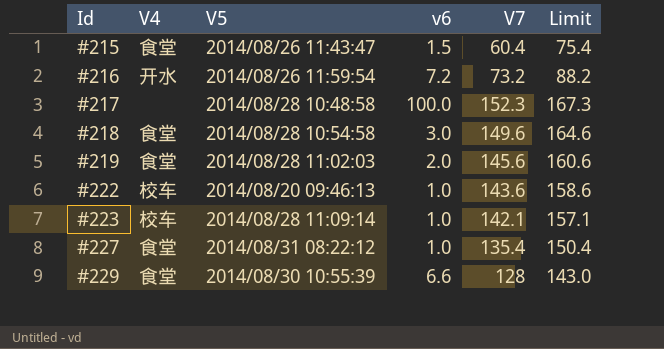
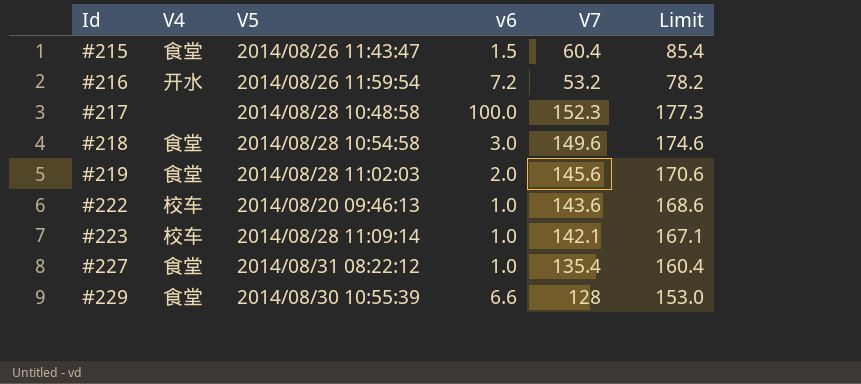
column Limit | formula: [V7] + 15 -> [V7] + 25
#216 | V7: 73.2 -> 53.2

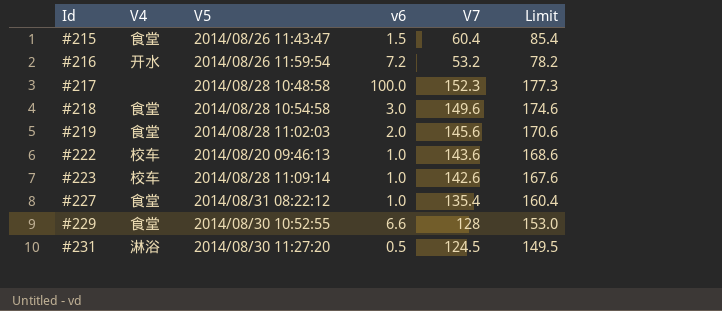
#223 | V7: 142.1 -> 142.6
#223 | Limit: 167.1 -> 167.6
#229 | V5: 2014/08/30 10:55:39 -> 2014/08/30 10:52:55
row #231: none -> 淋浴 | 2014/08/30 11:27:20 | 0.5 | 124.5 | 149.5

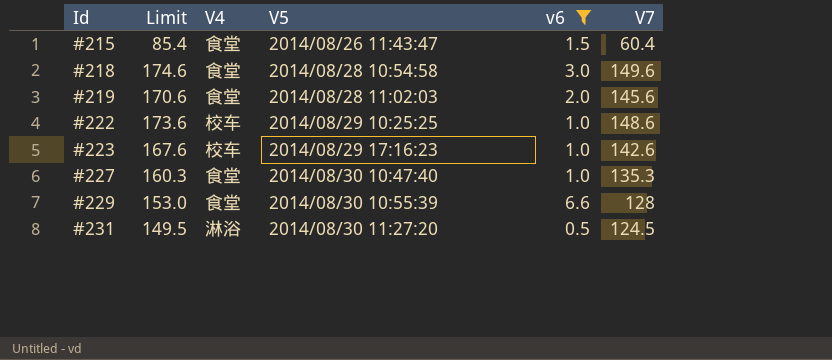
filter: none -> v6 <= 6.6
column Limit | position: 6 -> 2
#222 | Limit: 168.6 -> 173.6
#222 | V5: 2014/08/20 09:46:13 -> 2014/08/29 10:25:25
#222 | V7: 143.6 -> 148.6
#223 | V5: 2014/08/28 11:09:14 -> 2014/08/29 17:16:23
#227 | Limit: 160.4 -> 160.3
#227 | V5: 2014/08/31 08:22:12 -> 2014/08/30 10:47:40
#227 | V7: 135.4 -> 135.3
#229 | V5: 2014/08/30 10:52:55 -> 2014/08/30 10:55:39

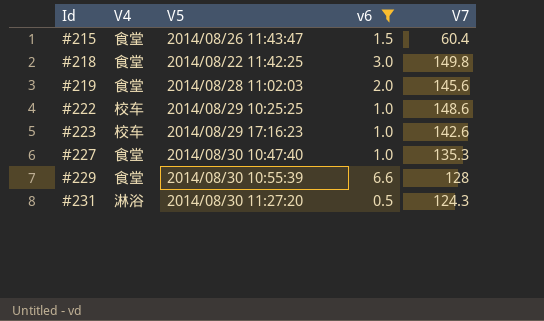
column Limit | formula: [V7] + 25 -> none
#218 | V5: 2014/08/28 10:54:58 -> 2014/08/22 11:42:25
#218 | V7: 149.6 -> 149.8
#231 | V7: 124.5 -> 124.3

